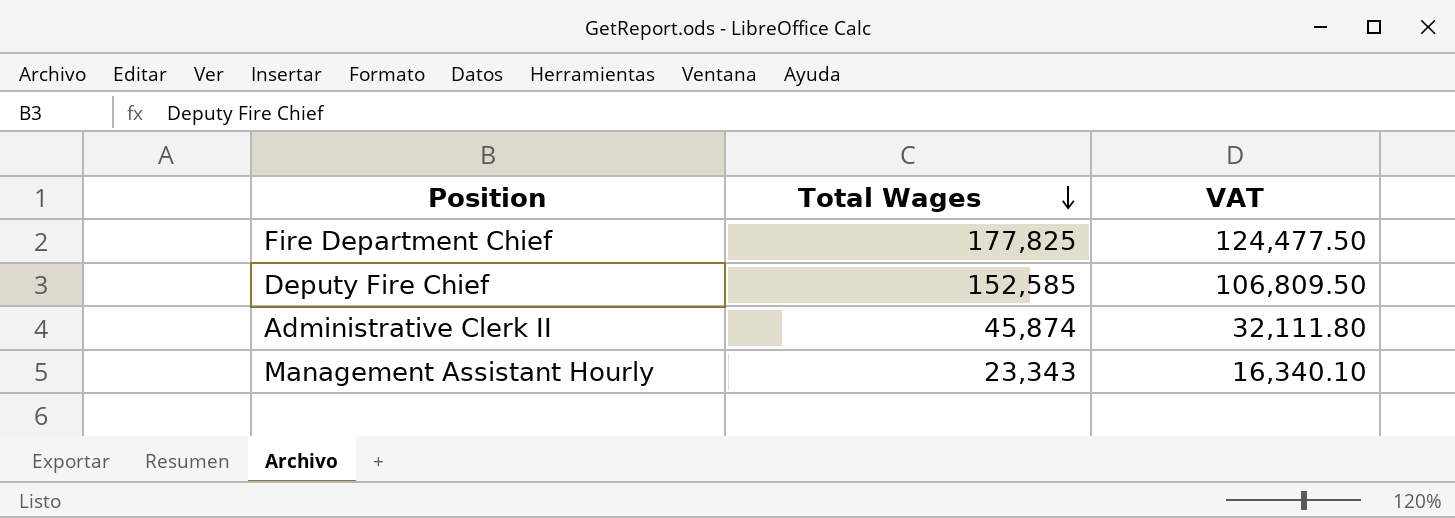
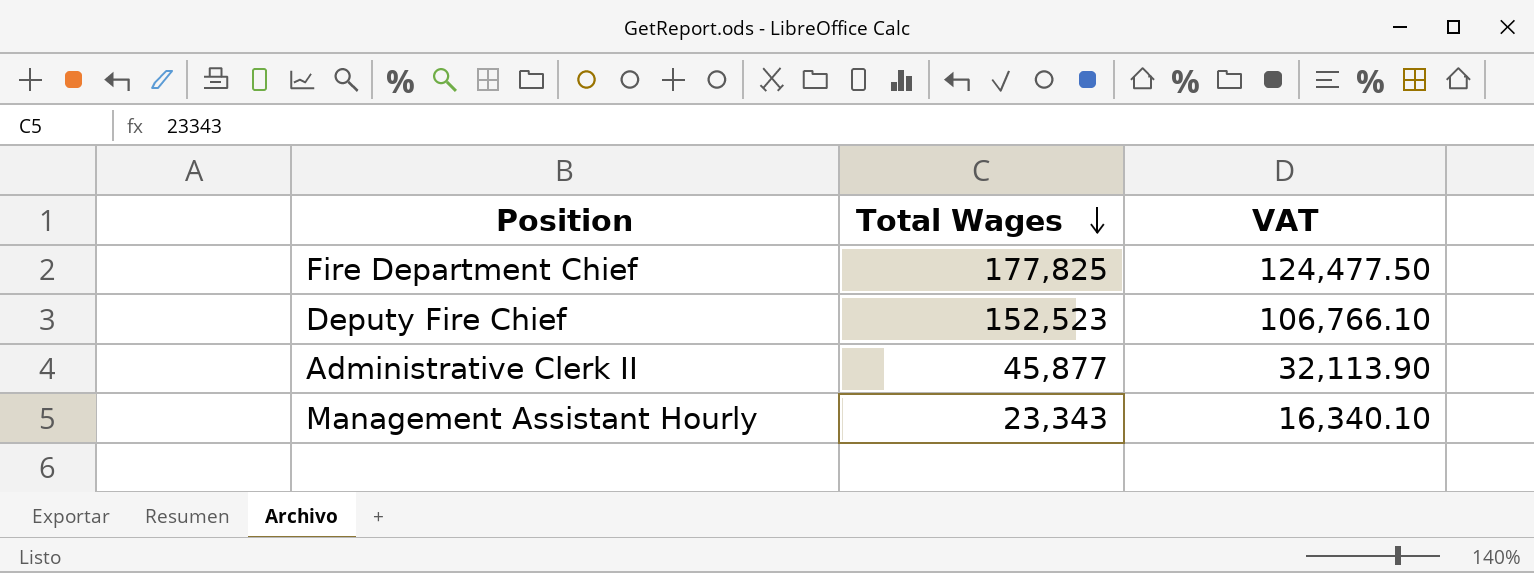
Deputy Fire Chief | Total Wages: 152,585 -> 152,523
Deputy Fire Chief | VAT: 106,809.50 -> 106,766.10
Administrative Clerk II | Total Wages: 45,874 -> 45,877
Administrative Clerk II | VAT: 32,111.80 -> 32,113.90

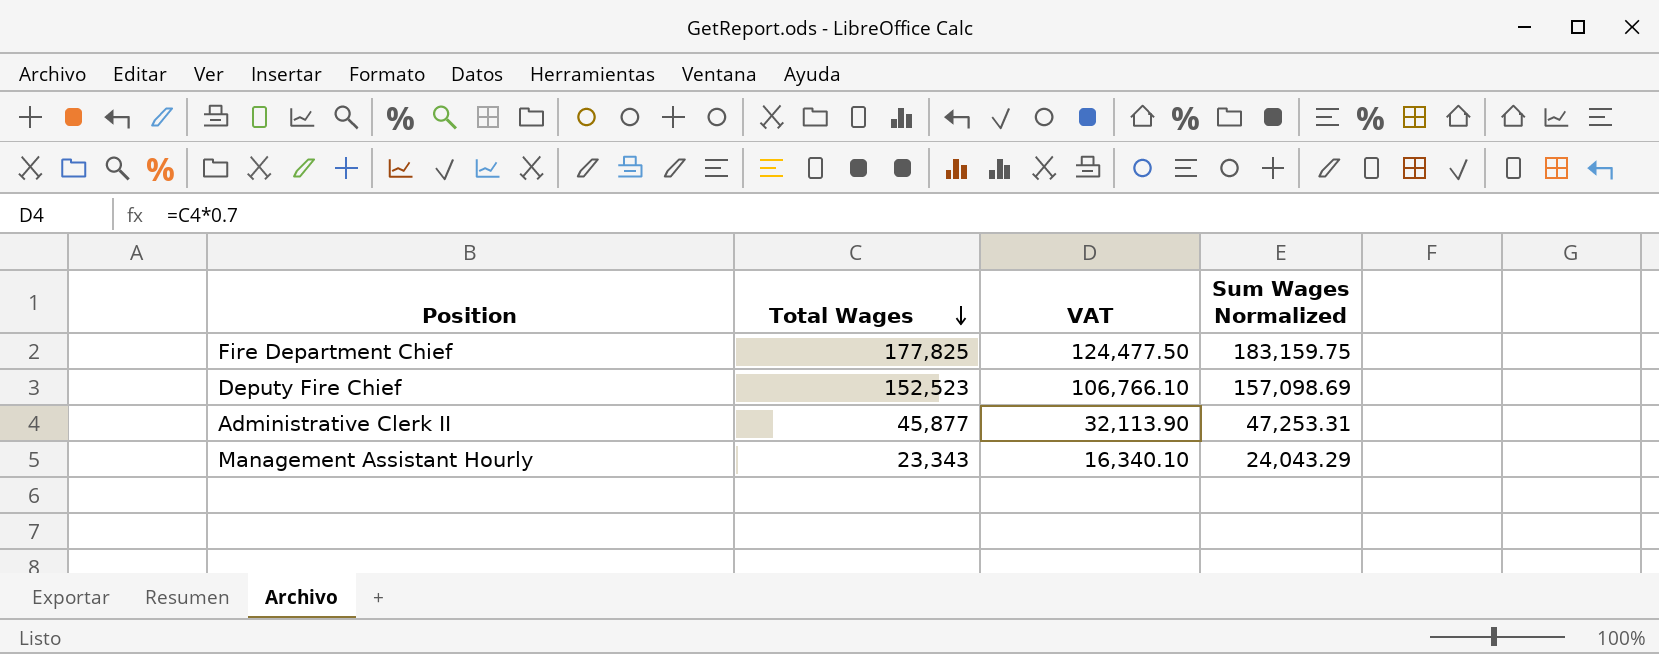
column Sum Wages Normalized | formula: none -> [Total Wages] * 1.03

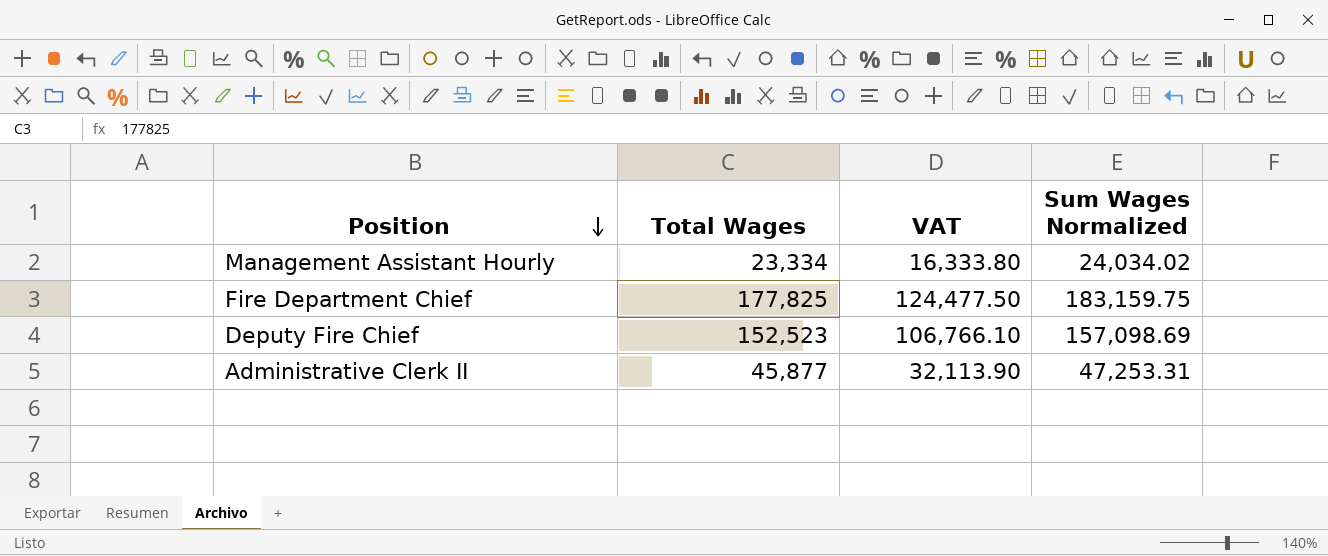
row order: Total Wages descending -> Position descending
Management Assistant Hourly | Total Wages: 23,343 -> 23,334
Management Assistant Hourly | VAT: 16,340.10 -> 16,333.80
Management Assistant Hourly | Sum Wages Normalized: 24,043.29 -> 24,034.02

